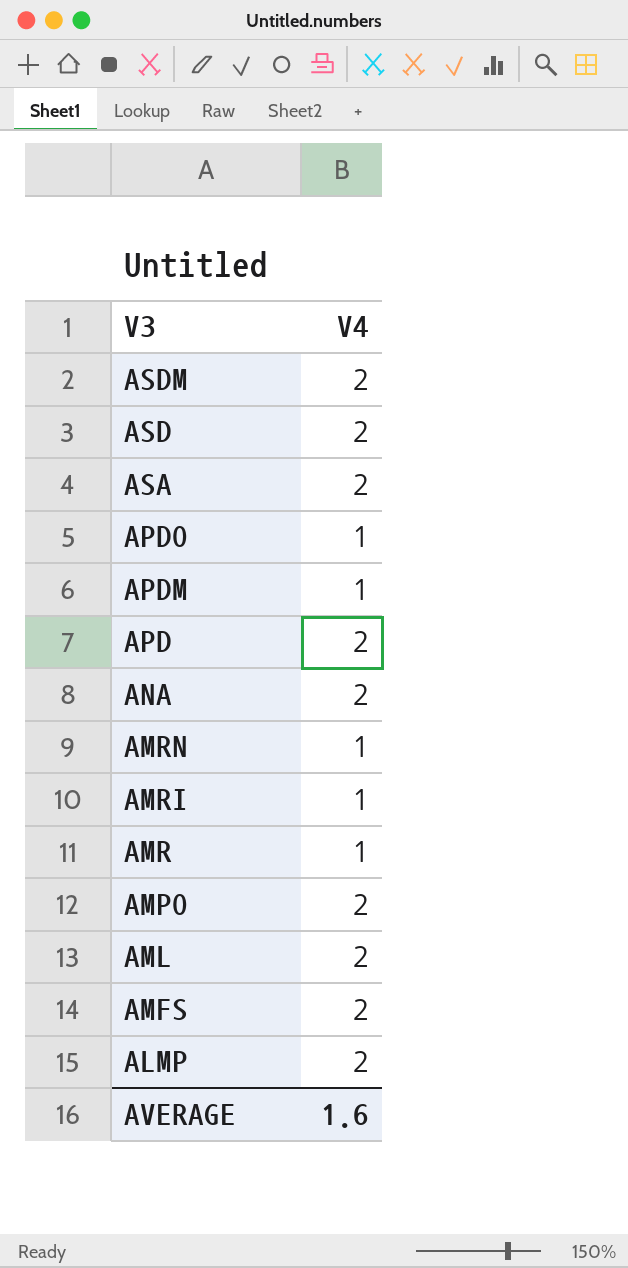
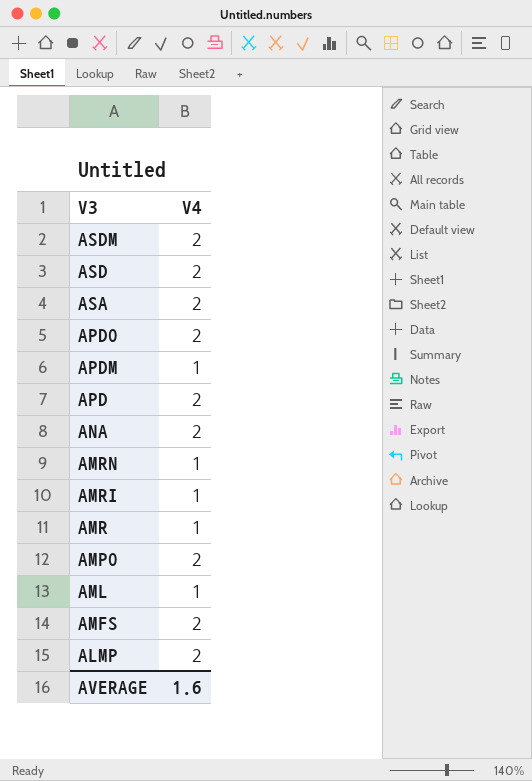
APDO | V4: 1 -> 2
AML | V4: 2 -> 1

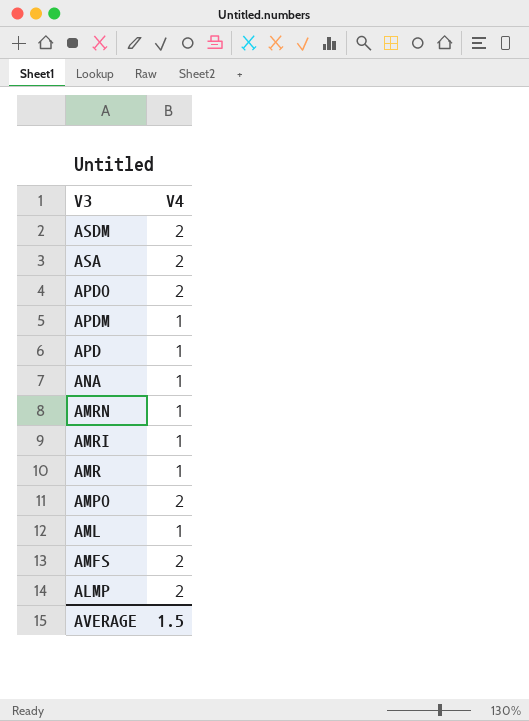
row ASD: 2 -> none
APD | V4: 2 -> 1
ANA | V4: 2 -> 1
AVERAGE | V4: 1.6 -> 1.5

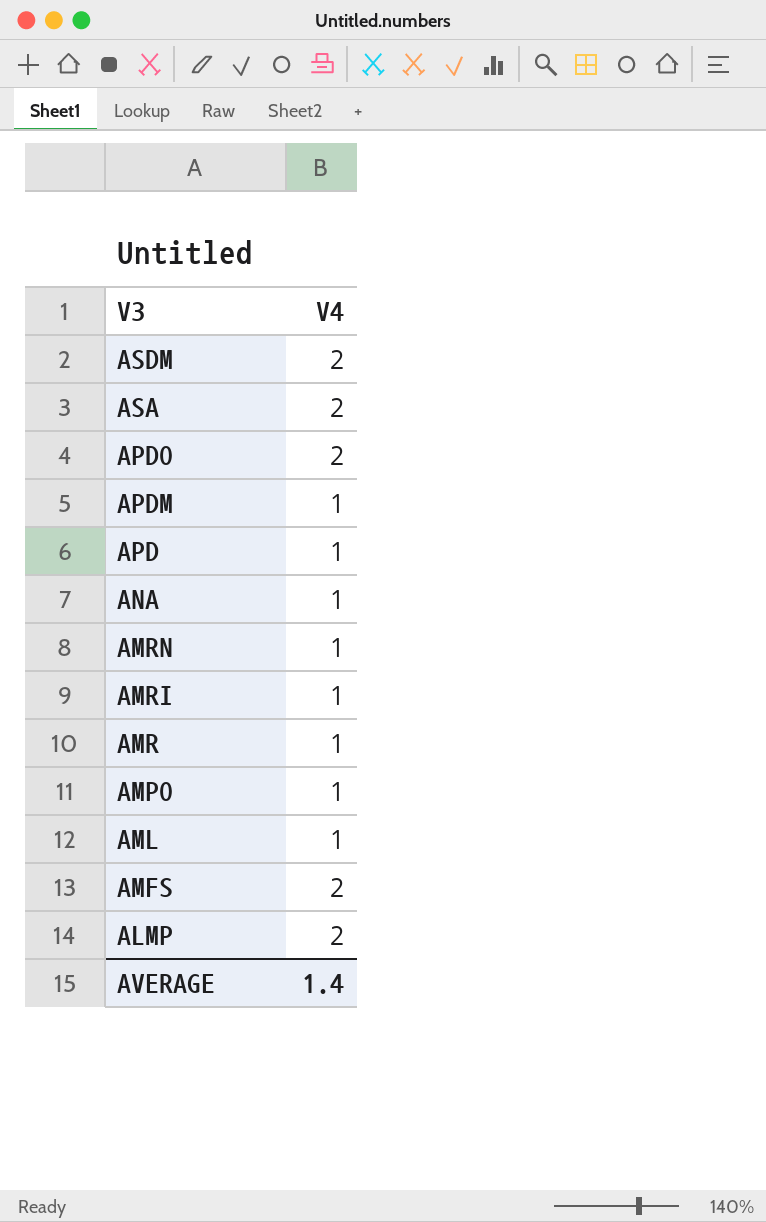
AMPO | V4: 2 -> 1
AVERAGE | V4: 1.5 -> 1.4

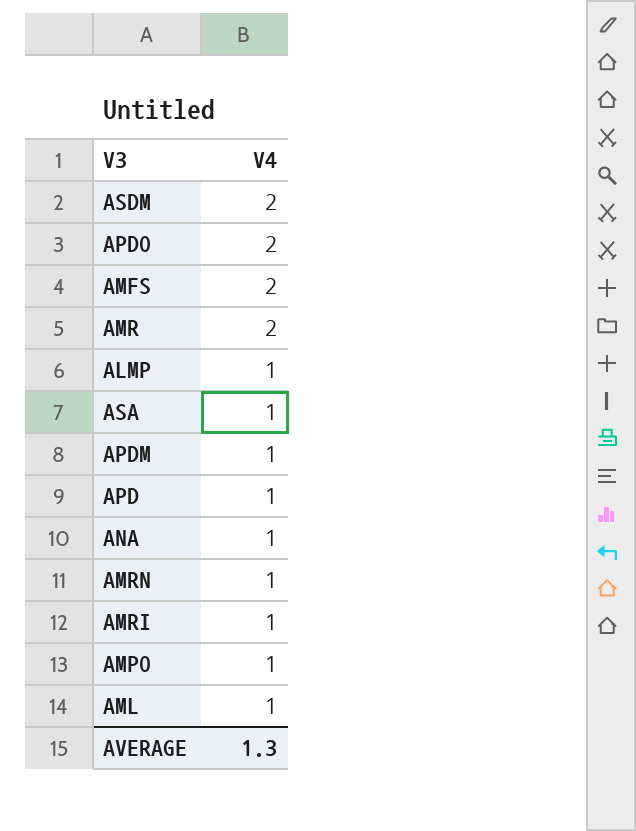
row order: V3 descending -> V4 descending
AMR | V4: 1 -> 2
ALMP | V4: 2 -> 1
ASA | V4: 2 -> 1
AVERAGE | V4: 1.4 -> 1.3

